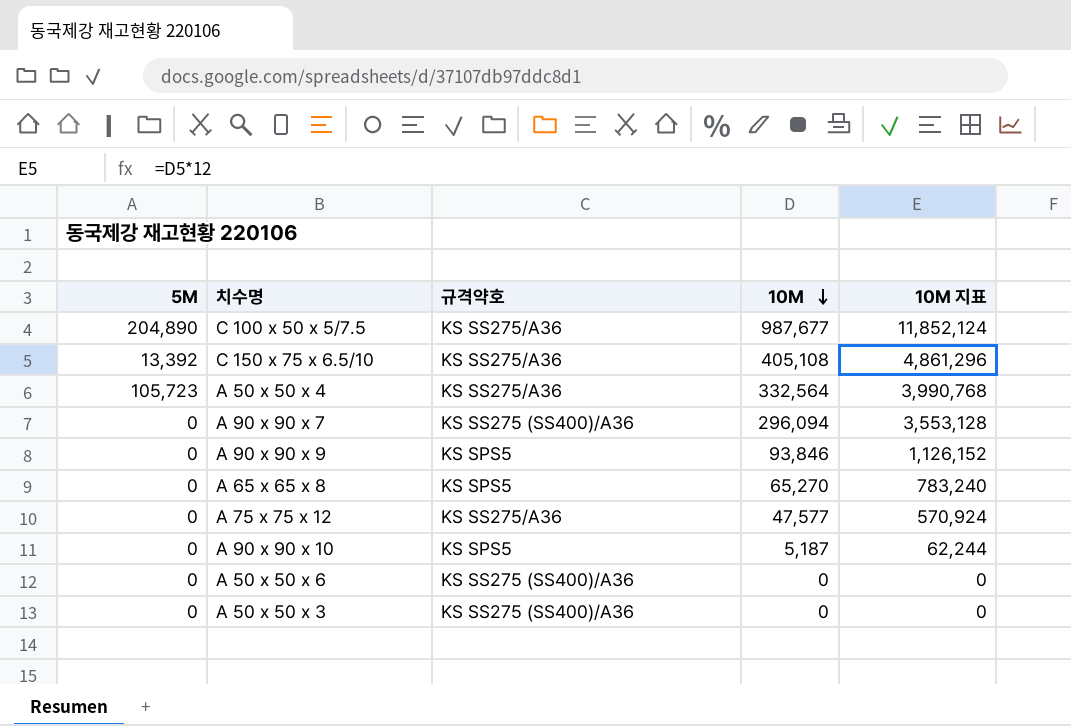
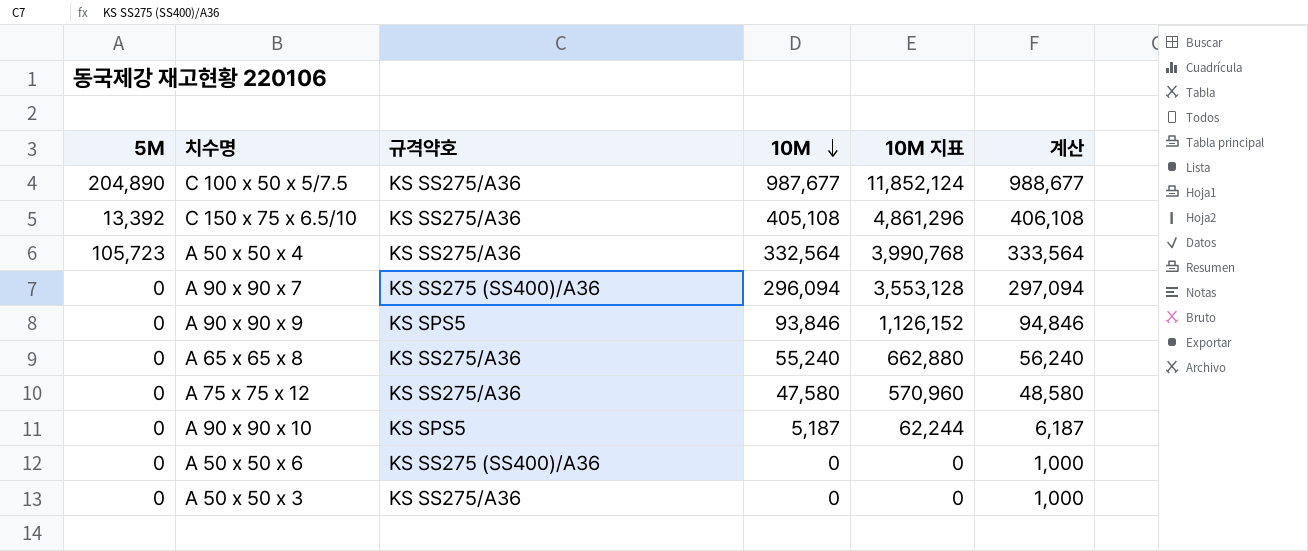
column 계산 | formula: none -> [10M] + 1000
A 65 x 65 x 8 | 규격약호: KS SPS5 -> KS SS275/A36
A 65 x 65 x 8 | 10M: 65,270 -> 55,240
A 65 x 65 x 8 | 10M 지표: 783,240 -> 662,880
A 75 x 75 x 12 | 10M: 47,577 -> 47,580
A 75 x 75 x 12 | 10M 지표: 570,924 -> 570,960
A 50 x 50 x 3 | 규격약호: KS SS275 (SS400)/A36 -> KS SS275/A36

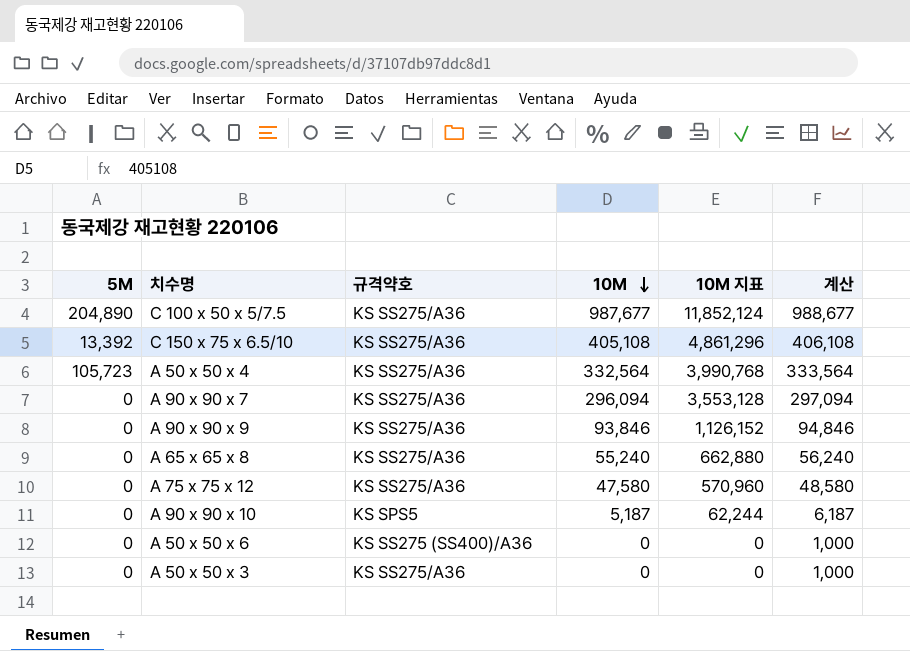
A 90 x 90 x 7 | 규격약호: KS SS275 (SS400)/A36 -> KS SS275/A36
A 90 x 90 x 9 | 규격약호: KS SPS5 -> KS SS275/A36

